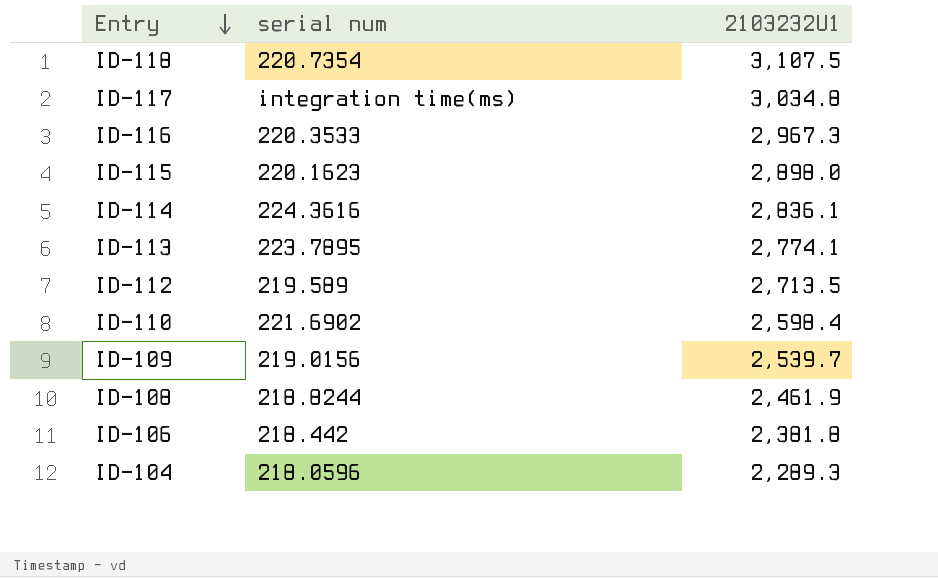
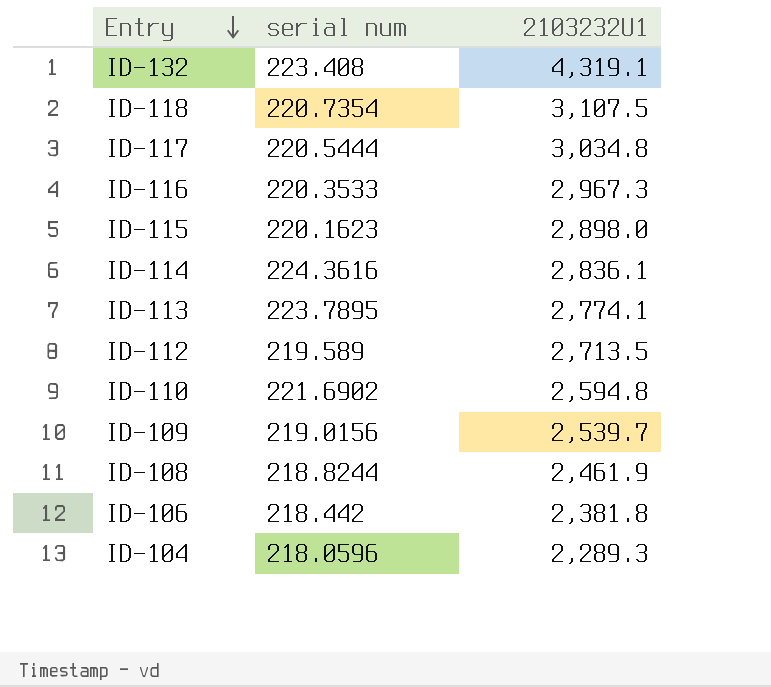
row ID-132: none -> 223.408 | 4,319.1
ID-117 | serial num: integration time(ms) -> 220.5444
ID-110 | 2103232U1: 2,598.4 -> 2,594.8

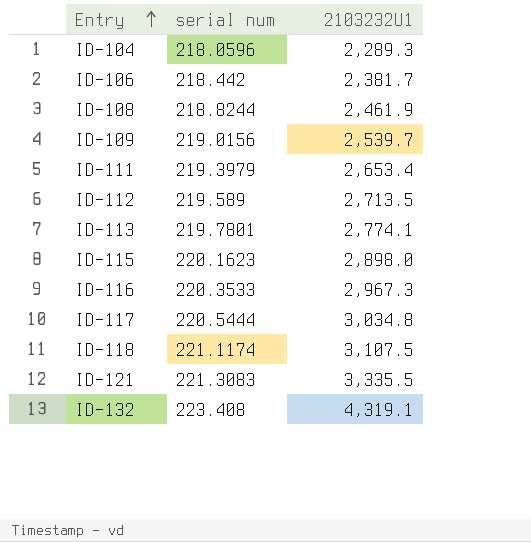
row order: Entry descending -> Entry ascending
row ID-114: 224.3616 | 2,836.1 -> none
row ID-110: 221.6902 | 2,594.8 -> none
ID-106 | 2103232U1: 2,381.8 -> 2,381.7
row ID-111: none -> 219.3979 | 2,653.4
ID-113 | serial num: 223.7895 -> 219.7801
ID-118 | serial num: 220.7354 -> 221.1174
row ID-121: none -> 221.3083 | 3,335.5

